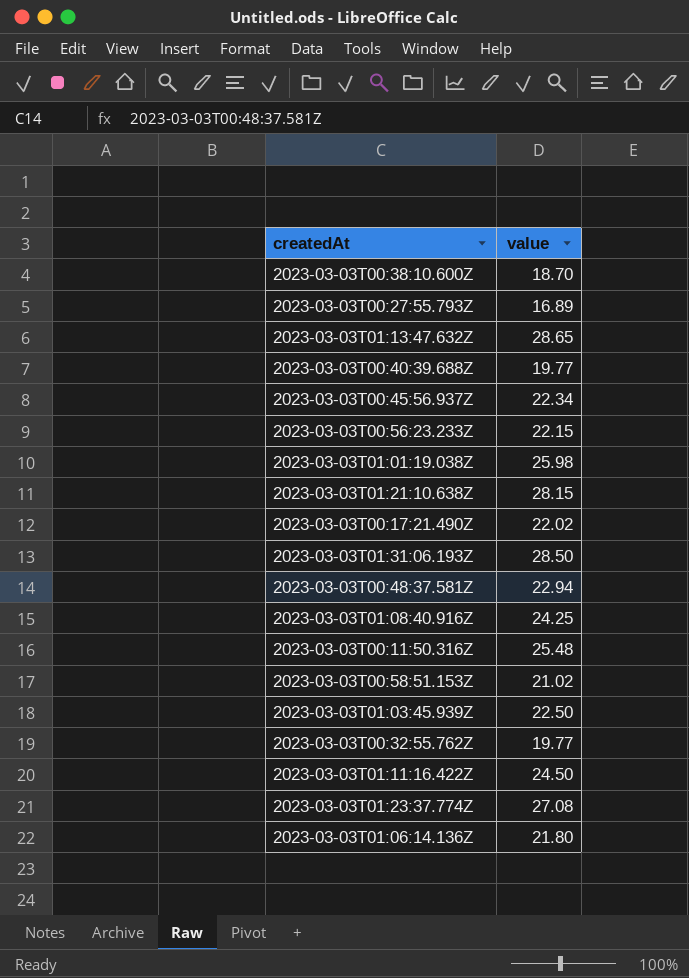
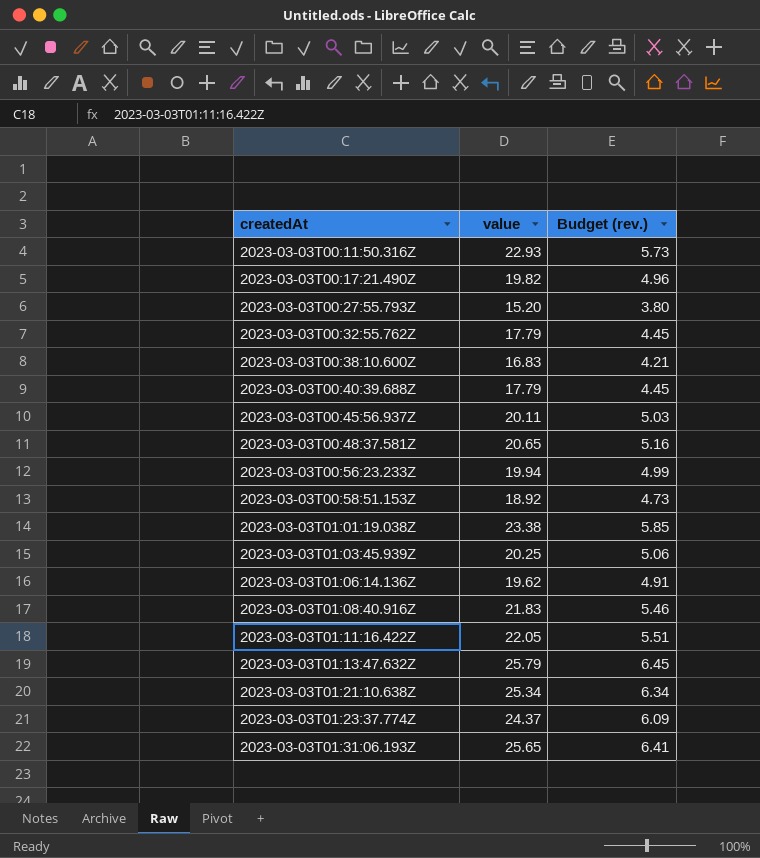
row order: none -> createdAt ascending
column Budget (rev.) | formula: none -> [value] * 0.25
2023-03-03T00:11:50.316Z | value: 25.48 -> 22.93
2023-03-03T00:17:21.490Z | value: 22.02 -> 19.82
2023-03-03T00:27:55.793Z | value: 16.89 -> 15.20
2023-03-03T00:32:55.762Z | value: 19.77 -> 17.79
2023-03-03T00:38:10.600Z | value: 18.70 -> 16.83
2023-03-03T00:40:39.688Z | value: 19.77 -> 17.79
2023-03-03T00:45:56.937Z | value: 22.34 -> 20.11
2023-03-03T00:48:37.581Z | value: 22.94 -> 20.65
2023-03-03T00:56:23.233Z | value: 22.15 -> 19.94
2023-03-03T00:58:51.153Z | value: 21.02 -> 18.92
2023-03-03T01:01:19.038Z | value: 25.98 -> 23.38
2023-03-03T01:03:45.939Z | value: 22.50 -> 20.25
2023-03-03T01:06:14.136Z | value: 21.80 -> 19.62
2023-03-03T01:08:40.916Z | value: 24.25 -> 21.83
2023-03-03T01:11:16.422Z | value: 24.50 -> 22.05
2023-03-03T01:13:47.632Z | value: 28.65 -> 25.79
2023-03-03T01:21:10.638Z | value: 28.15 -> 25.34
2023-03-03T01:23:37.774Z | value: 27.08 -> 24.37
2023-03-03T01:31:06.193Z | value: 28.50 -> 25.65

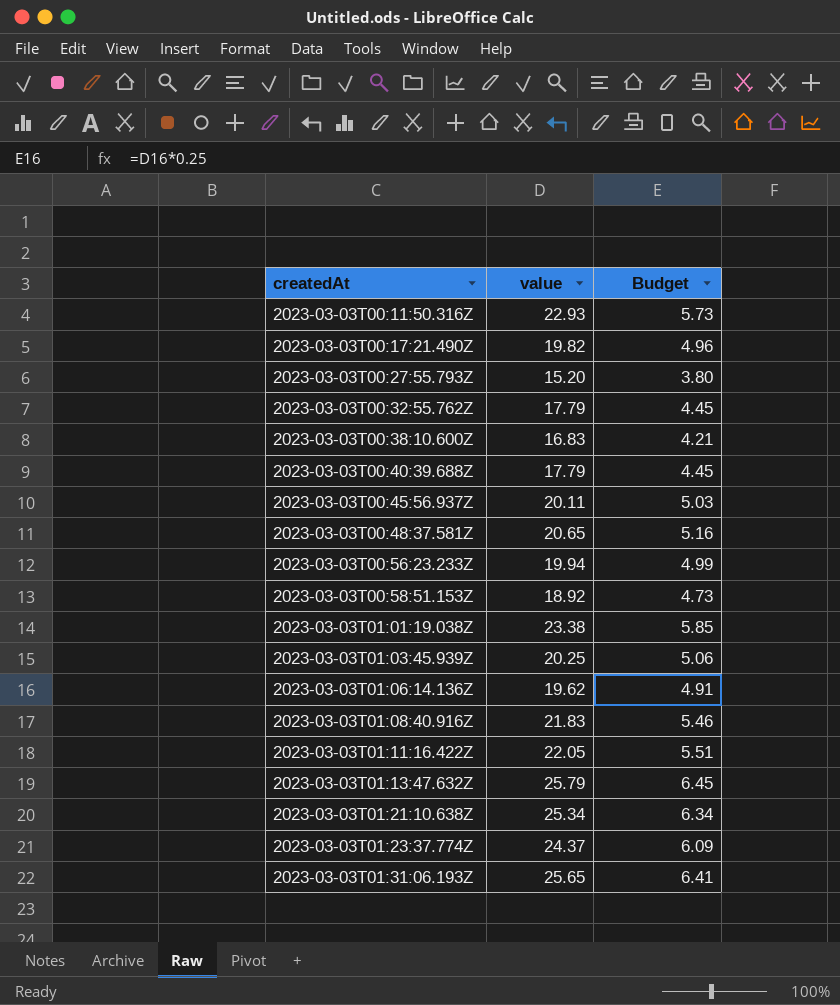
column name: Budget (rev.) -> Budget

